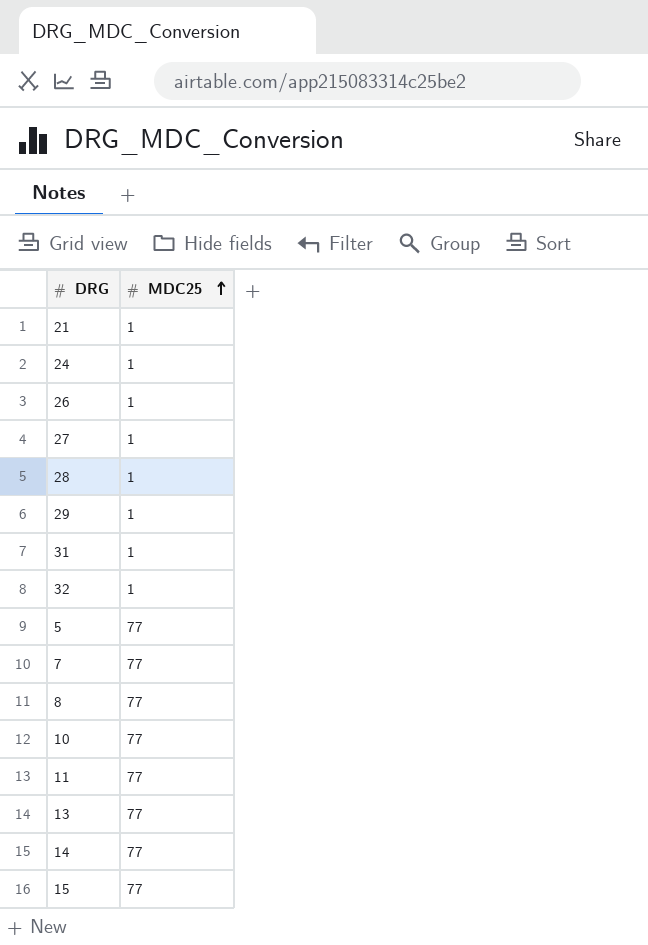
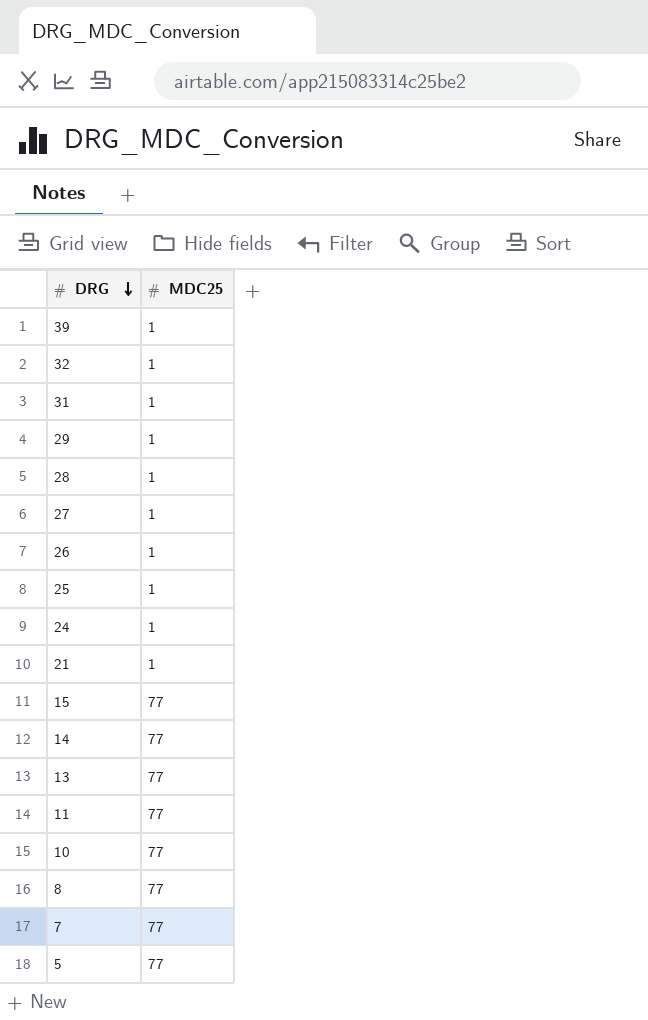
row order: MDC25 ascending -> DRG descending
row 39: none -> 1
row 25: none -> 1

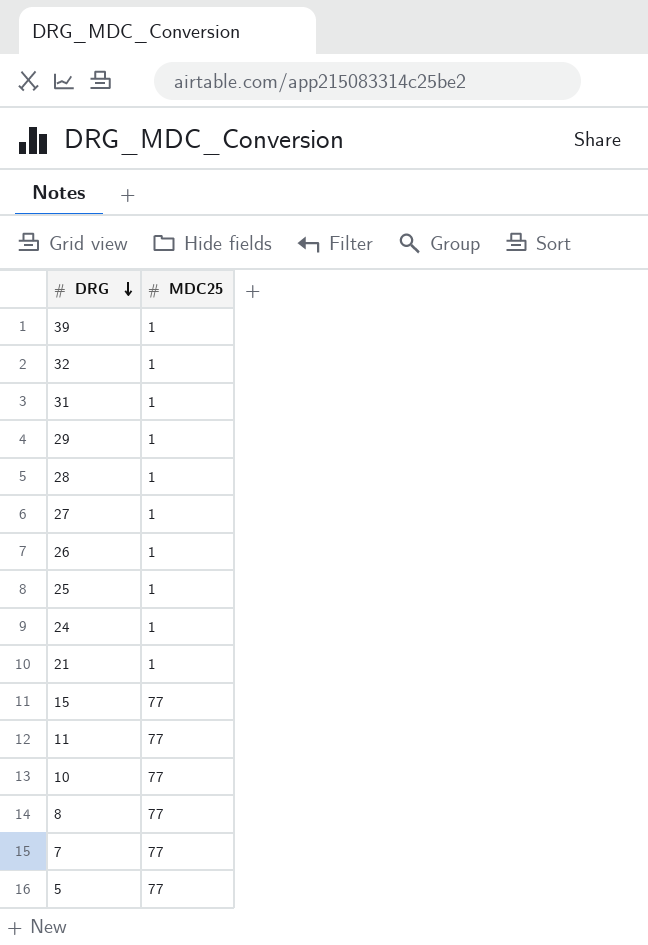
row 14: 77 -> none
row 13: 77 -> none

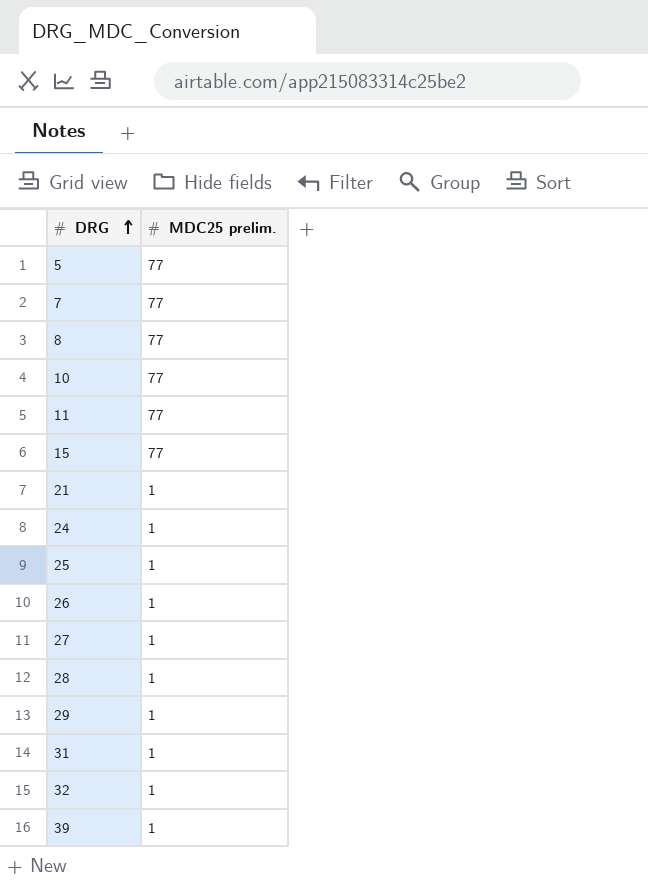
row order: DRG descending -> DRG ascending
column name: MDC25 -> MDC25 prelim.

